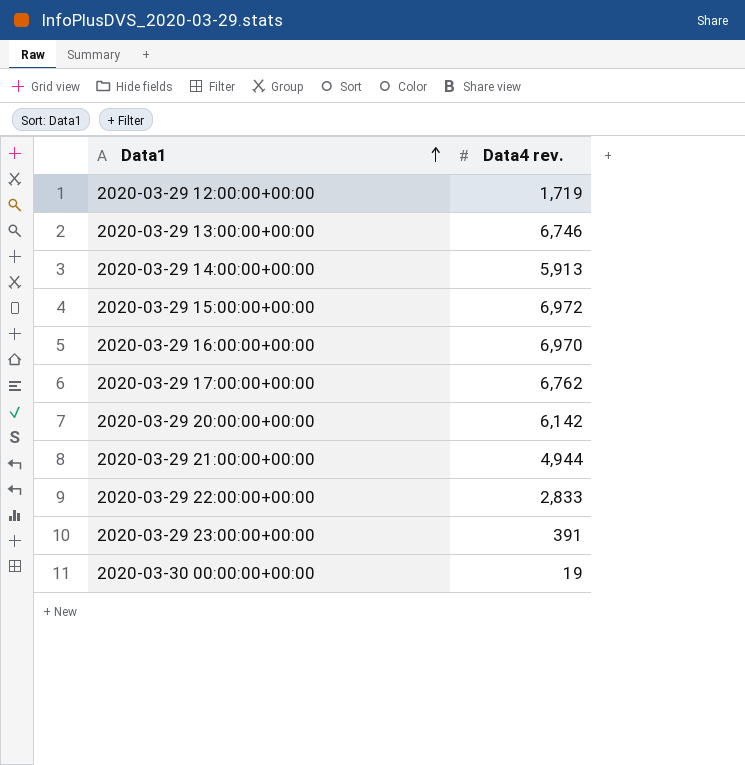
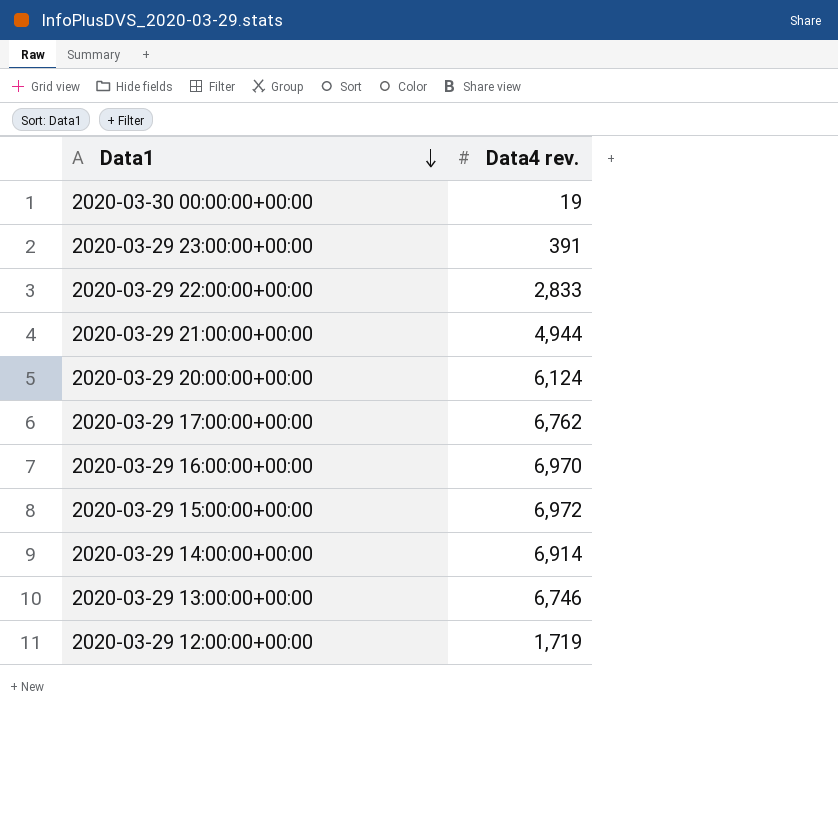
row order: Data1 ascending -> Data1 descending
2020-03-29 20:00:00+00:00 | Data4 rev.: 6,142 -> 6,124
2020-03-29 14:00:00+00:00 | Data4 rev.: 5,913 -> 6,914

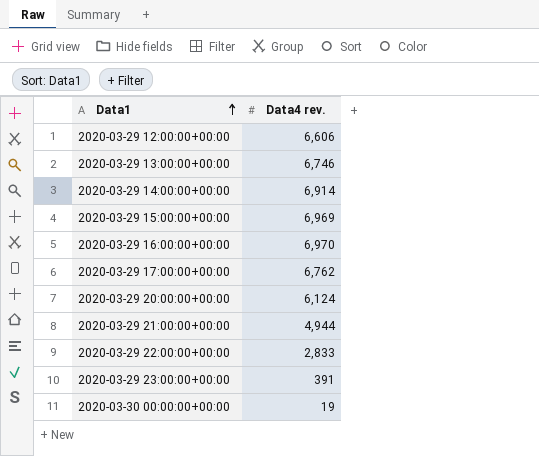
row order: Data1 descending -> Data1 ascending
2020-03-29 12:00:00+00:00 | Data4 rev.: 1,719 -> 6,606
2020-03-29 15:00:00+00:00 | Data4 rev.: 6,972 -> 6,969

